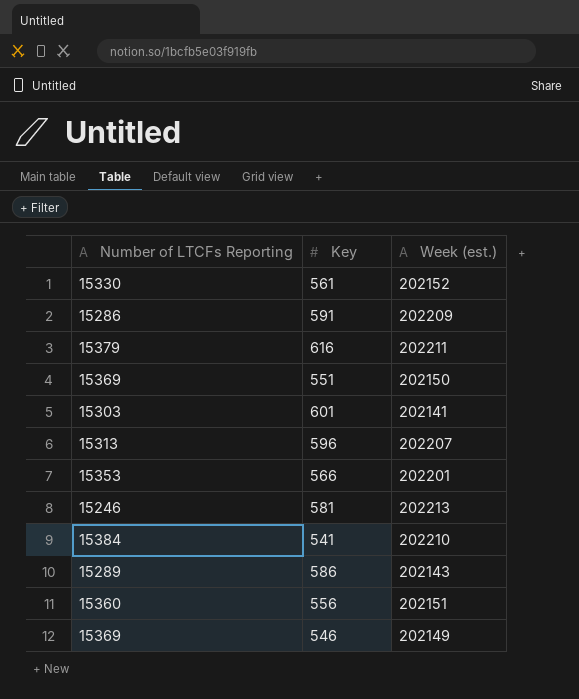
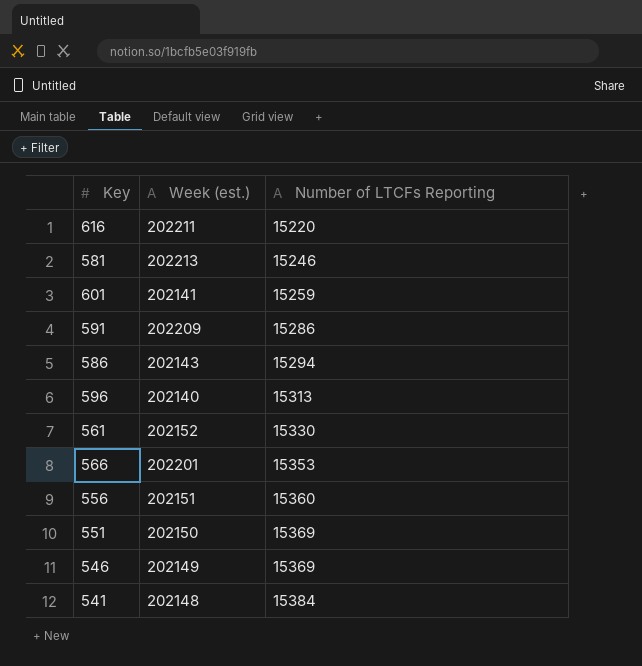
row order: none -> Number of LTCFs Reporting ascending
column Number of LTCFs Reporting | position: 1 -> 3
616 | Number of LTCFs Reporting: 15379 -> 15220
601 | Number of LTCFs Reporting: 15303 -> 15259
586 | Number of LTCFs Reporting: 15289 -> 15294
596 | Week (est.): 202207 -> 202140
541 | Week (est.): 202210 -> 202148

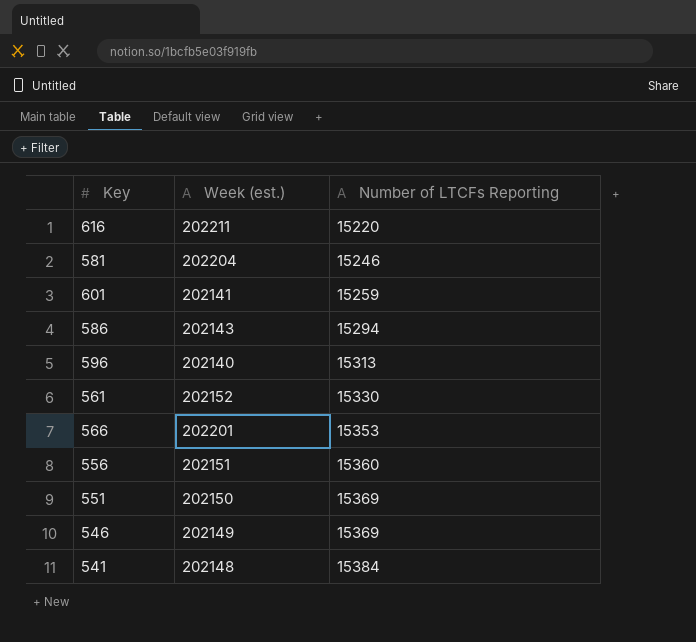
row 591: 202209 | 15286 -> none
581 | Week (est.): 202213 -> 202204

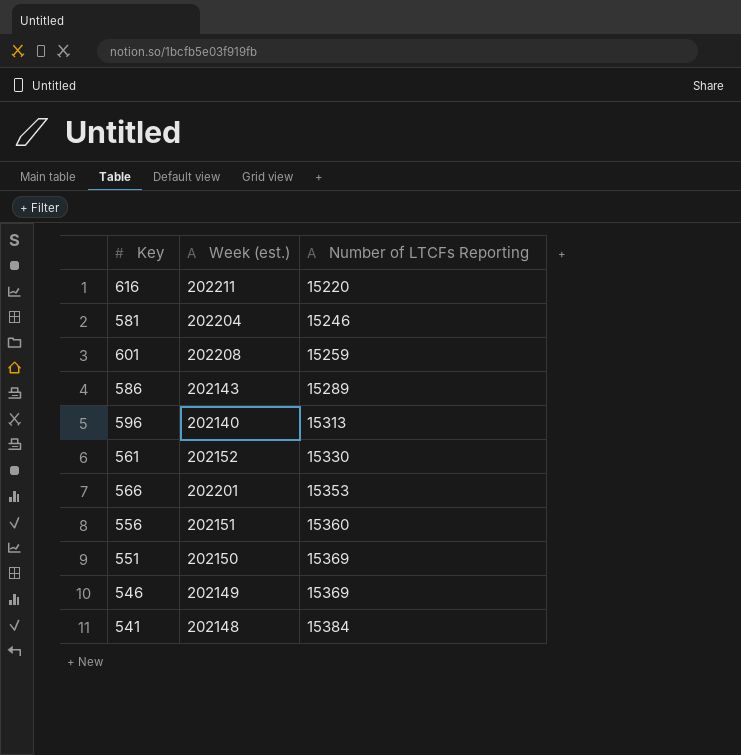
601 | Week (est.): 202141 -> 202208
586 | Number of LTCFs Reporting: 15294 -> 15289

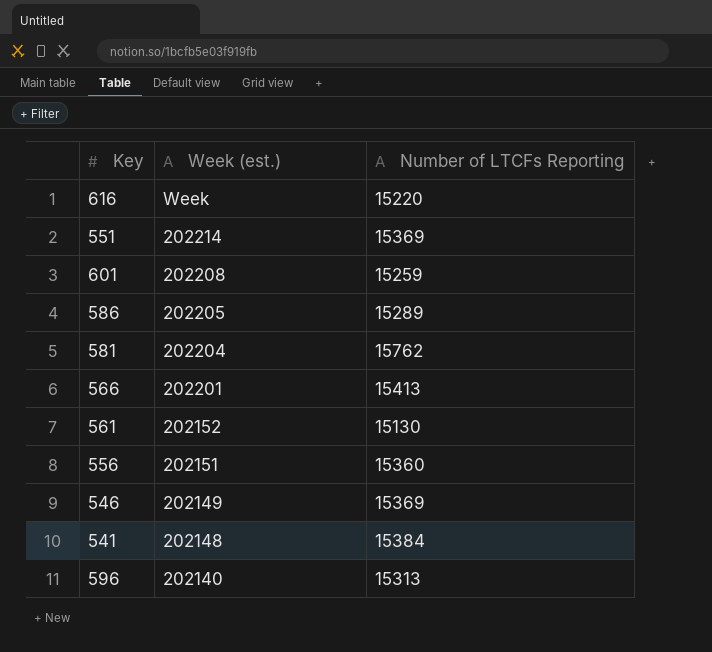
row order: Number of LTCFs Reporting ascending -> Week (est.) descending
616 | Week (est.): 202211 -> Week
551 | Week (est.): 202150 -> 202214
586 | Week (est.): 202143 -> 202205
581 | Number of LTCFs Reporting: 15246 -> 15762
566 | Number of LTCFs Reporting: 15353 -> 15413
561 | Number of LTCFs Reporting: 15330 -> 15130

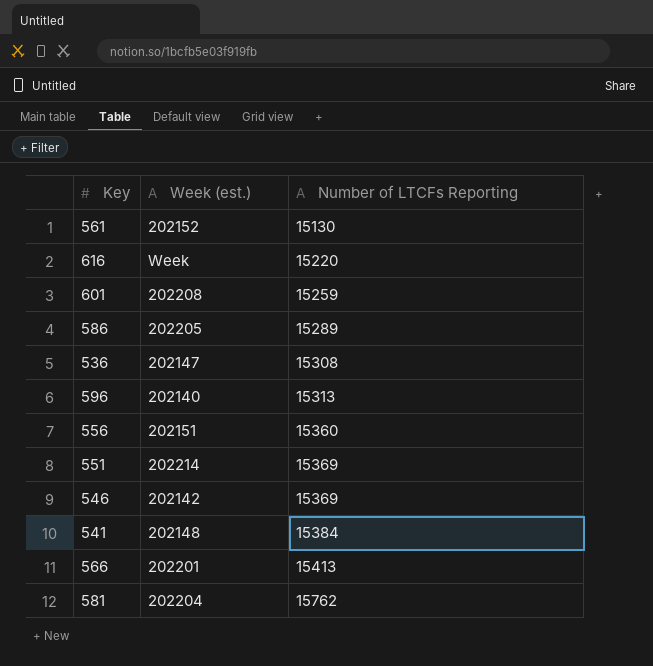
row order: Week (est.) descending -> Number of LTCFs Reporting ascending
row 536: none -> 202147 | 15308
546 | Week (est.): 202149 -> 202142

